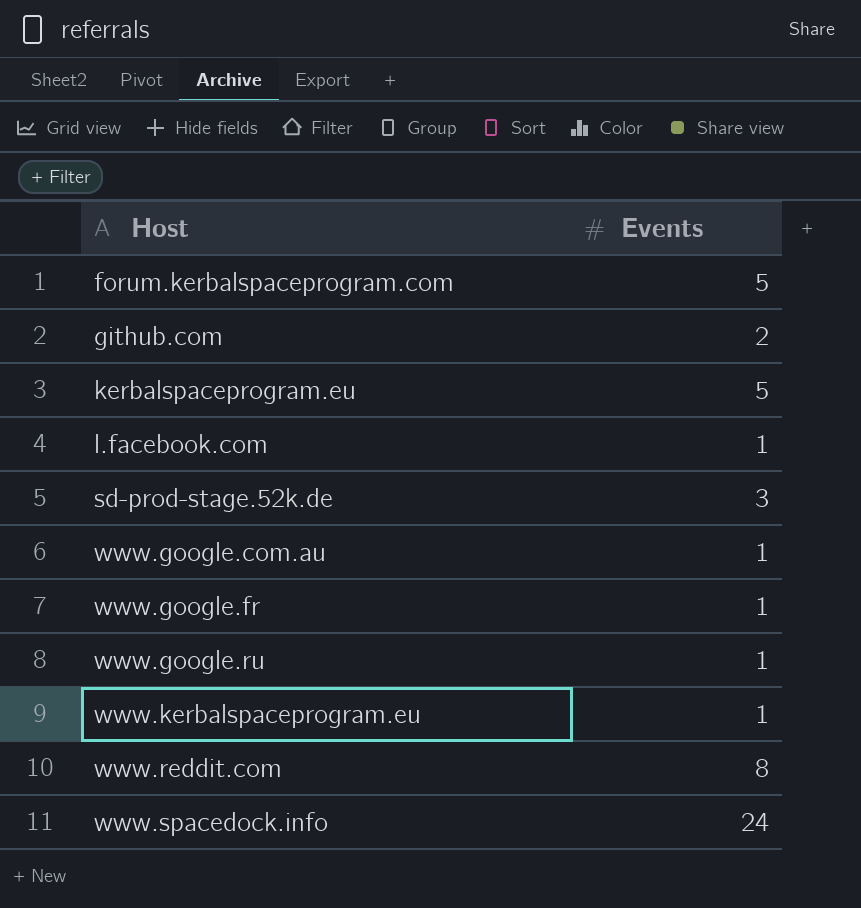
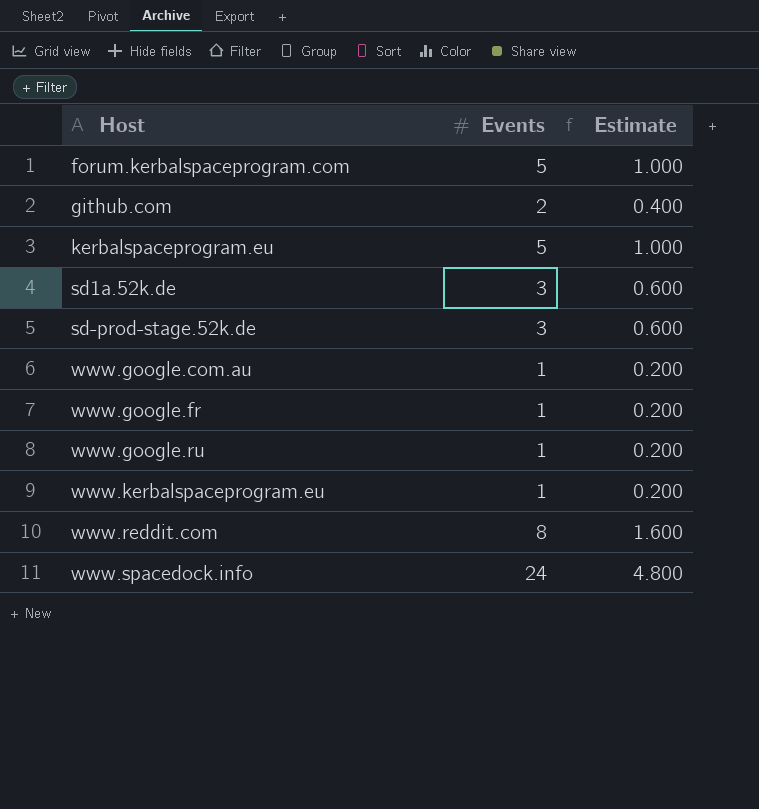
column Estimate | formula: none -> [Events] * 0.2
row l.facebook.com: 1 -> none
row sd1a.52k.de: none -> 3 | 0.600

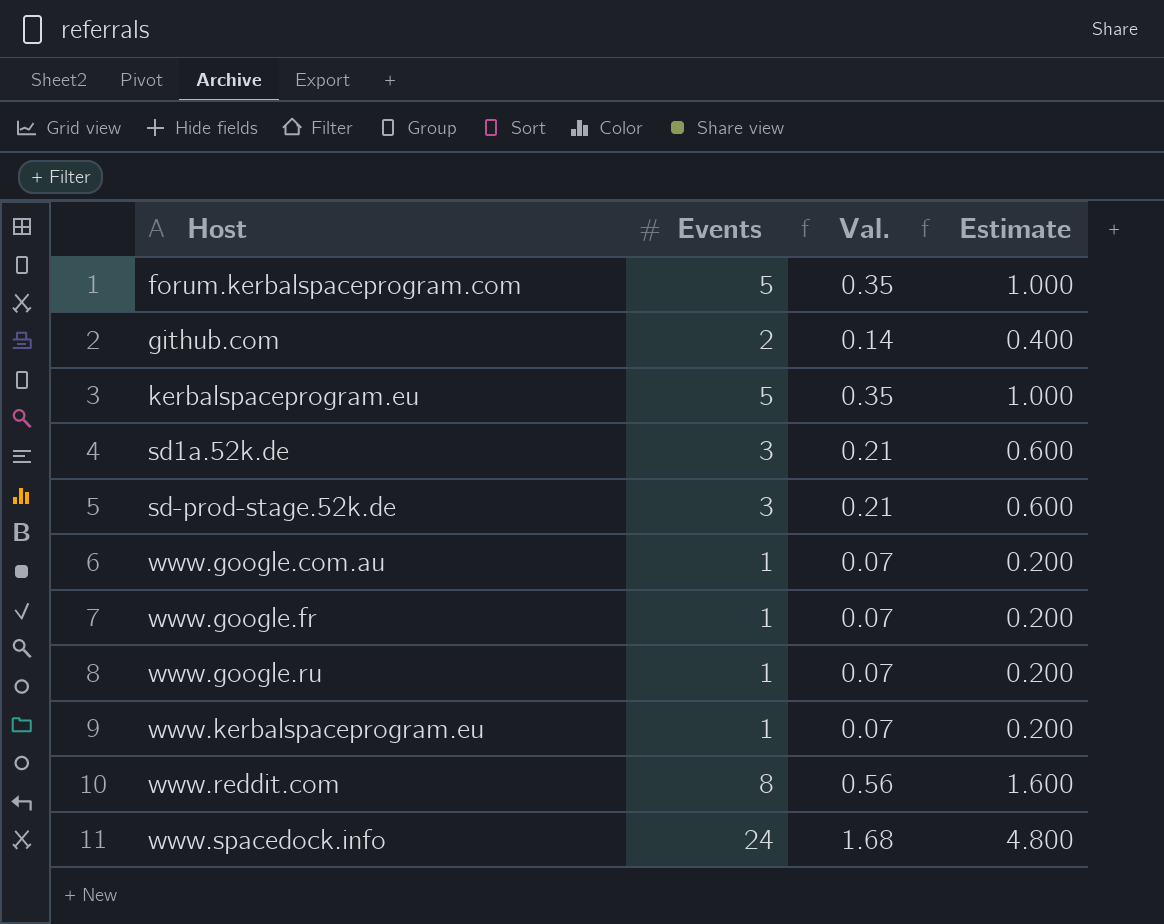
column Val. | formula: none -> [Events] * 0.07

